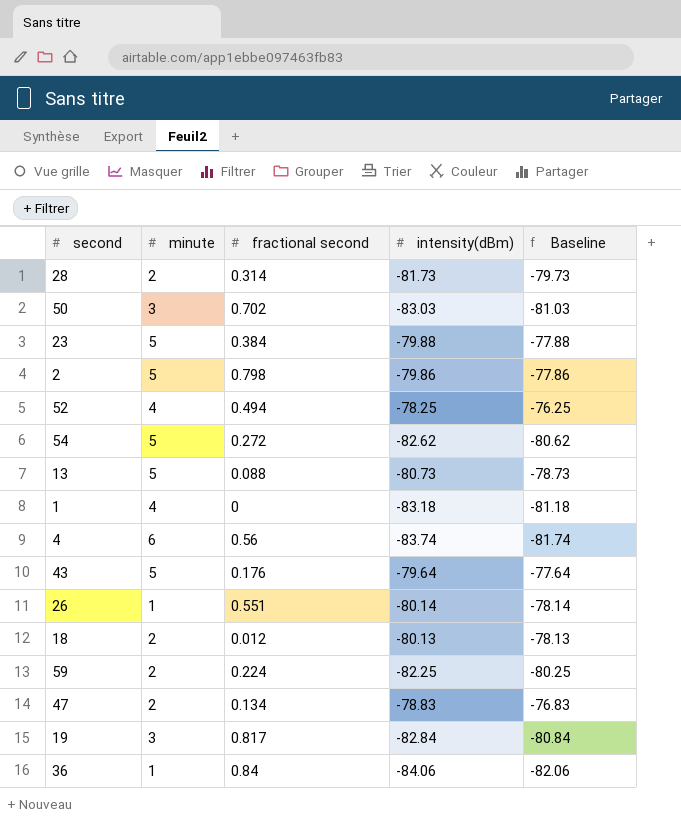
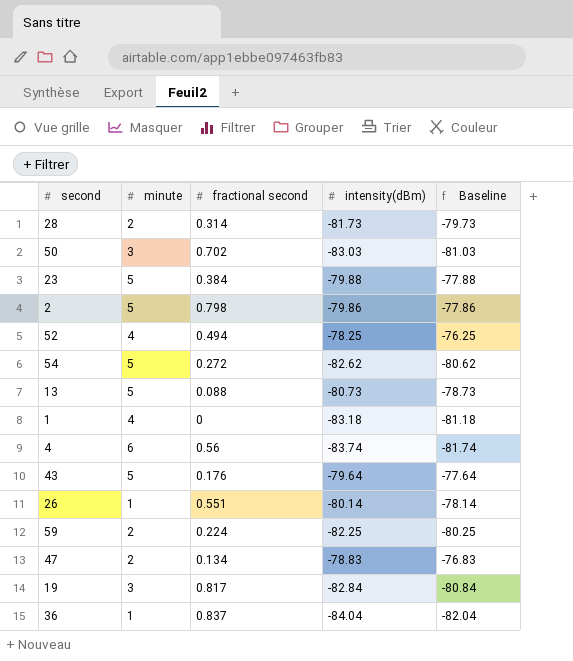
row 18: 2 | 0.012 | -80.13 | -78.13 -> none
36 | fractional second: 0.84 -> 0.837
36 | intensity(dBm): -84.06 -> -84.04
36 | Baseline: -82.06 -> -82.04

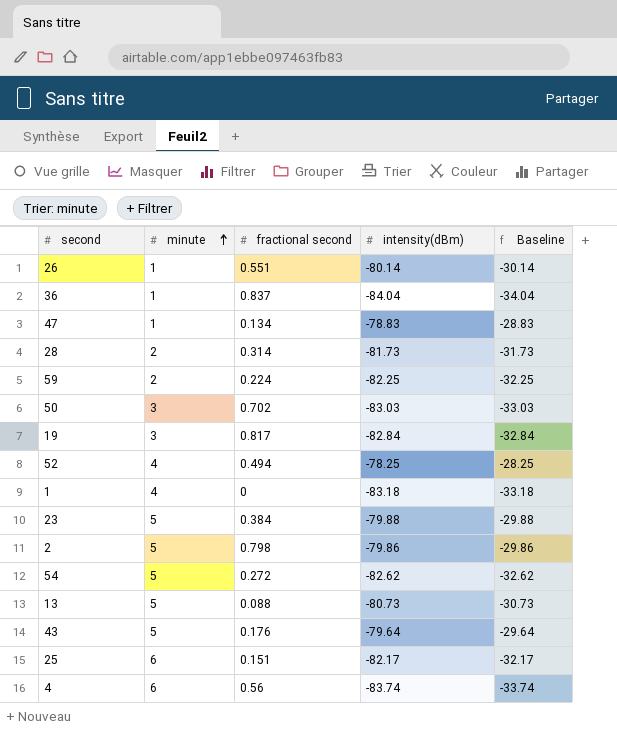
row order: none -> minute ascending
column Baseline | formula: [intensity(dBm)] + 2 -> [intensity(dBm)] + 50
47 | minute: 2 -> 1
row 25: none -> 6 | 0.151 | -82.17 | -32.17

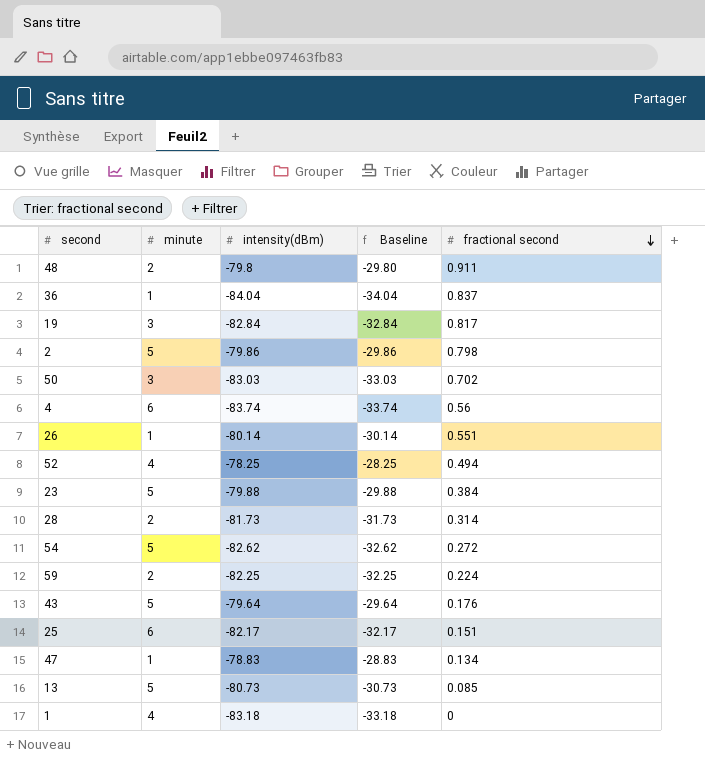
row order: minute ascending -> fractional second descending
column fractional second | position: 3 -> 5
row 48: none -> 2 | -79.8 | -29.80 | 0.911
13 | fractional second: 0.088 -> 0.085

